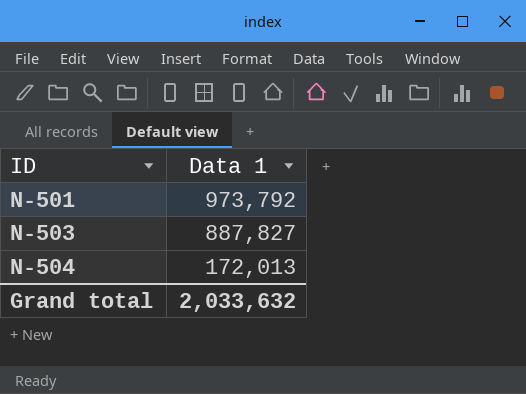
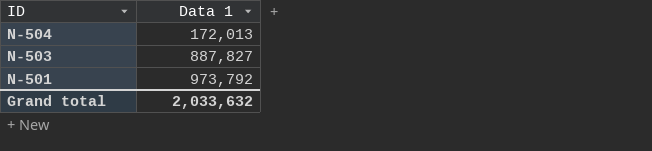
row order: ID ascending -> ID descending

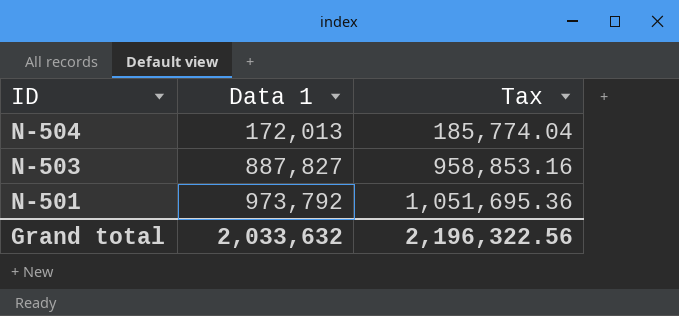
column Tax | formula: none -> [Data 1] * 1.08

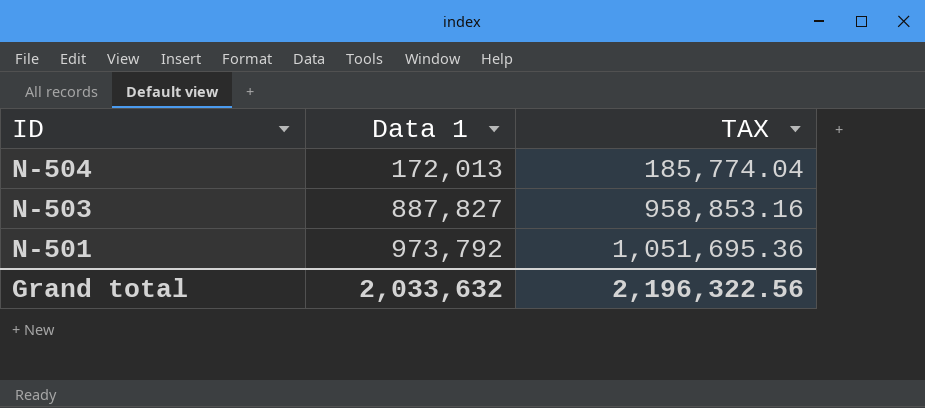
column name: Tax -> TAX

